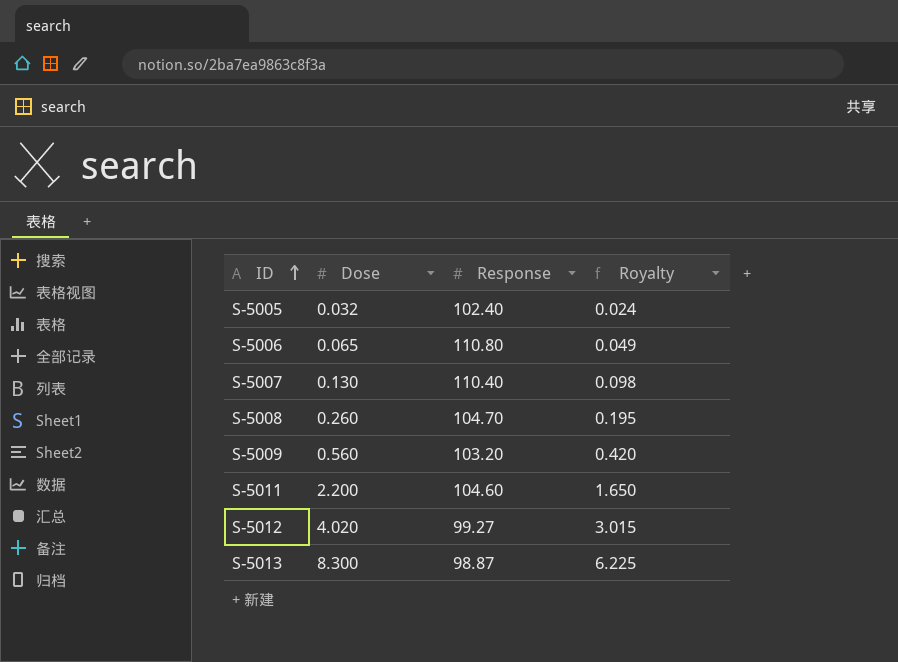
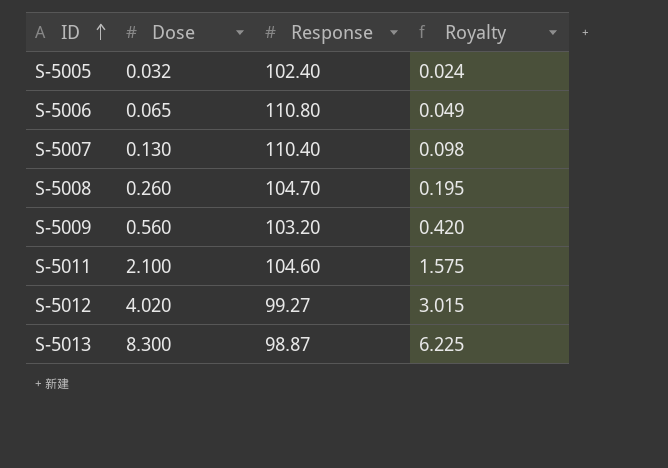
S-5011 | Dose: 2.200 -> 2.100
S-5011 | Royalty: 1.650 -> 1.575

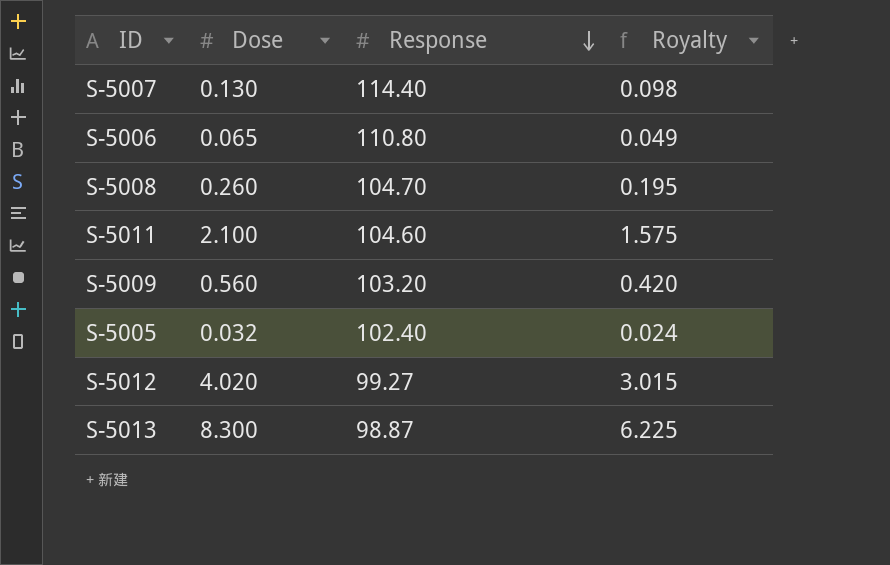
row order: ID ascending -> Response descending
S-5007 | Response: 110.40 -> 114.40

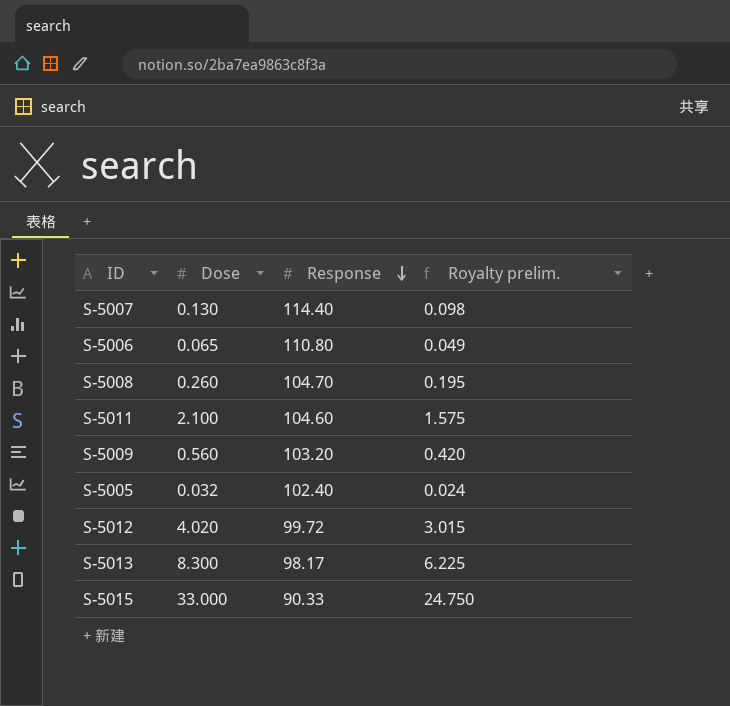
column name: Royalty -> Royalty prelim.
S-5012 | Response: 99.27 -> 99.72
S-5013 | Response: 98.87 -> 98.17
row S-5015: none -> 33.000 | 90.33 | 24.750

